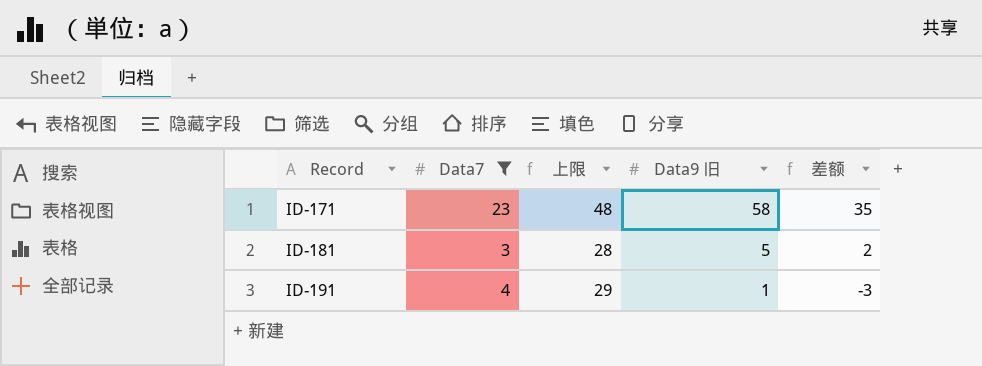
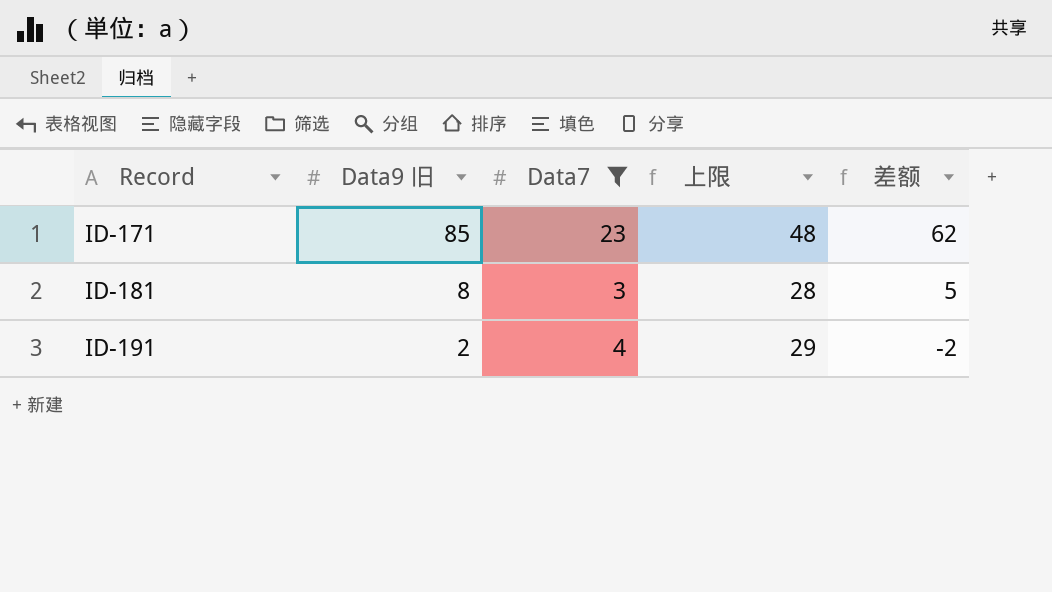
column Data9 旧 | position: 4 -> 2
ID-171 | Data9 旧: 58 -> 85
ID-171 | 差额: 35 -> 62
ID-181 | Data9 旧: 5 -> 8
ID-181 | 差额: 2 -> 5
ID-191 | Data9 旧: 1 -> 2
ID-191 | 差额: -3 -> -2

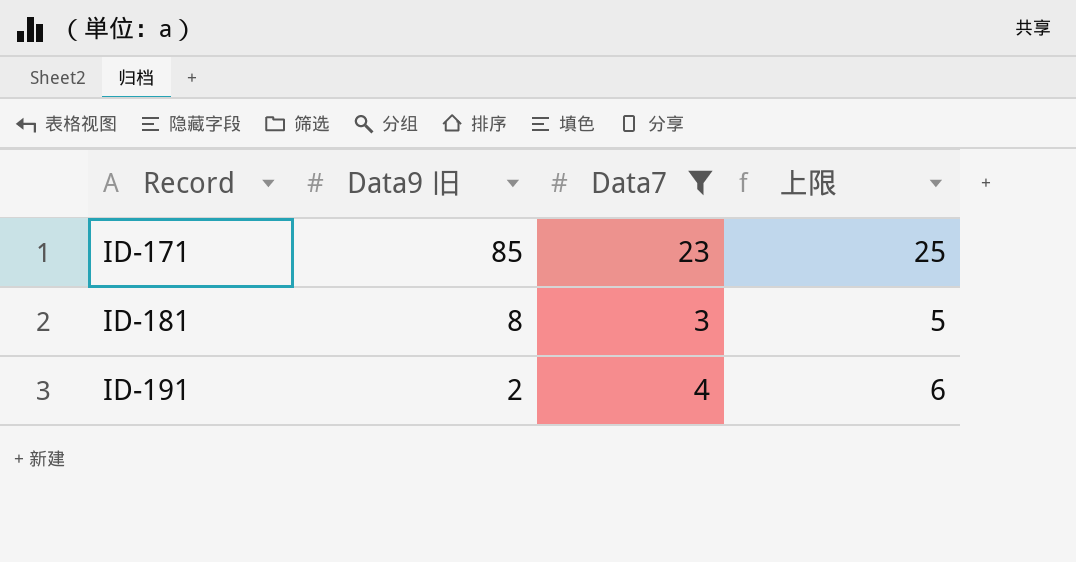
column 差额 | formula: [Data9 旧] - [Data7] -> none
column 上限 | formula: [Data7] + 25 -> [Data7] + 2

